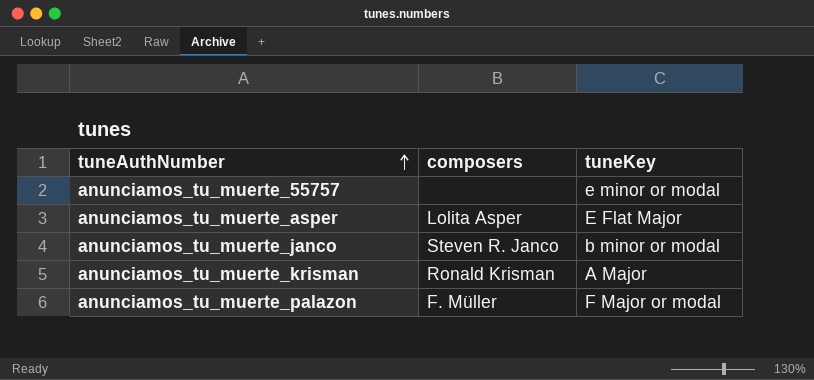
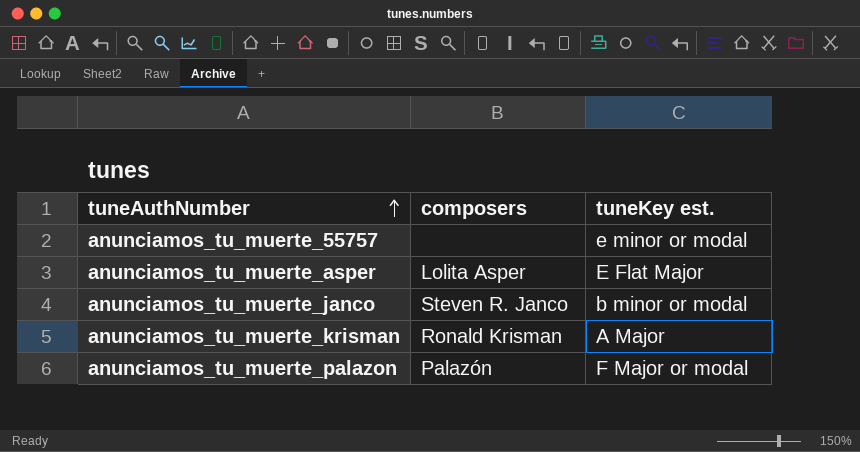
column name: tuneKey -> tuneKey est.
anunciamos_tu_muerte_palazon | composers: F. Müller -> Palazón

